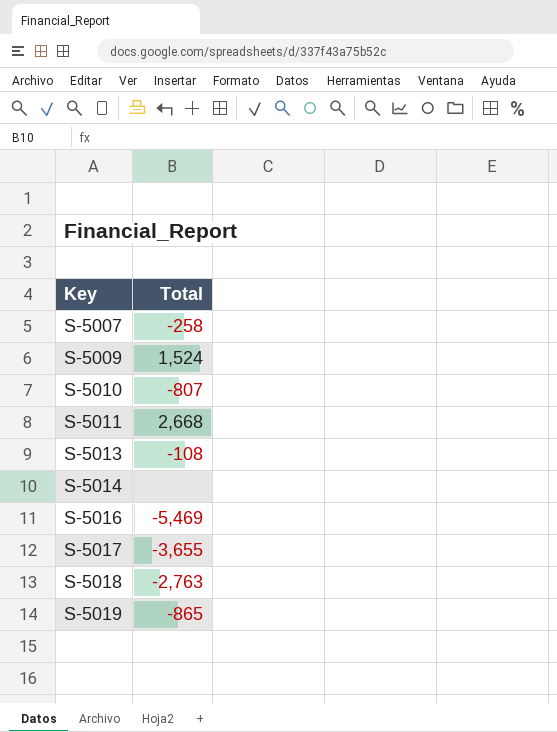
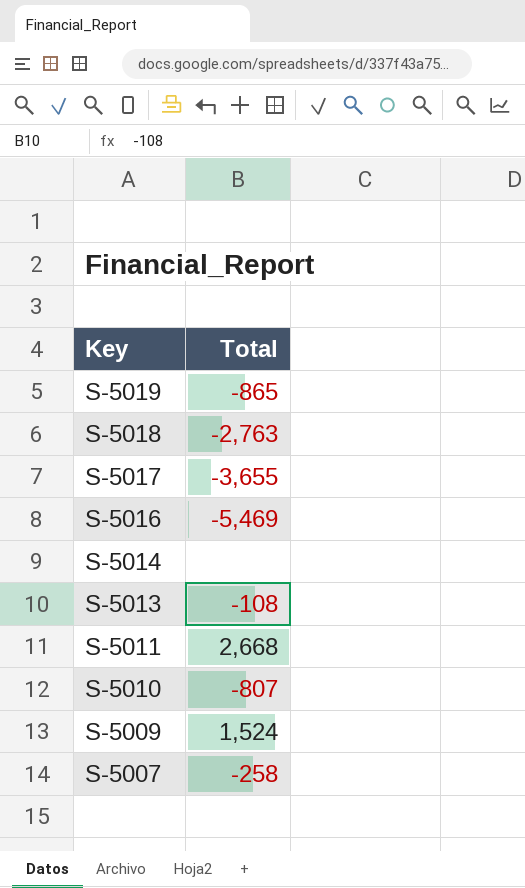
row order: Key ascending -> Key descending

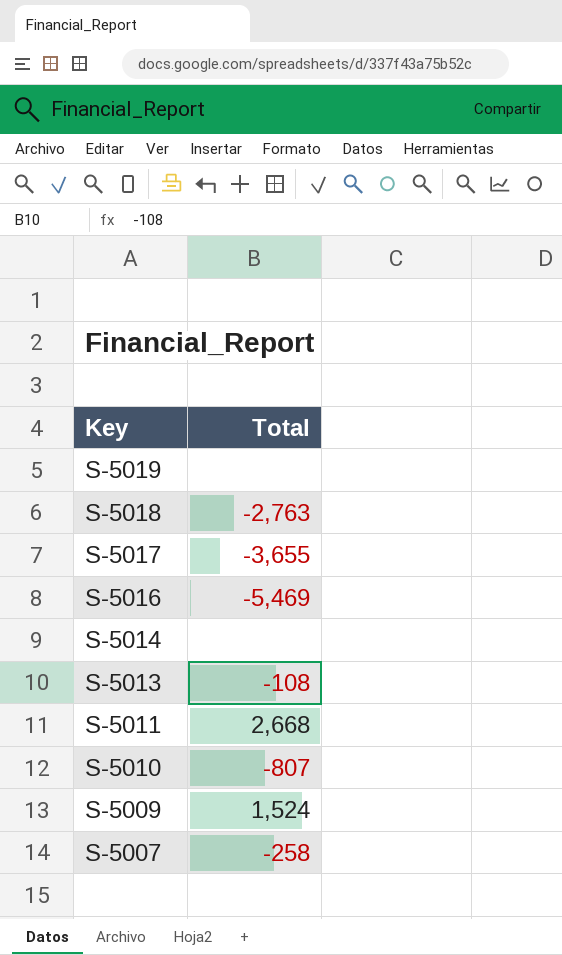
S-5019 | Total: -865 -> none

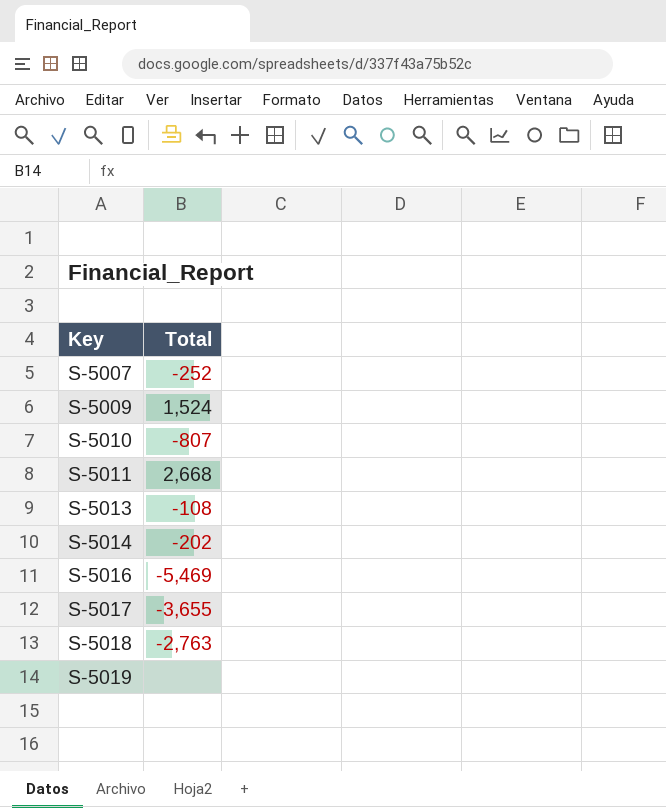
row order: Key descending -> Key ascending
S-5007 | Total: -258 -> -252
S-5014 | Total: none -> -202

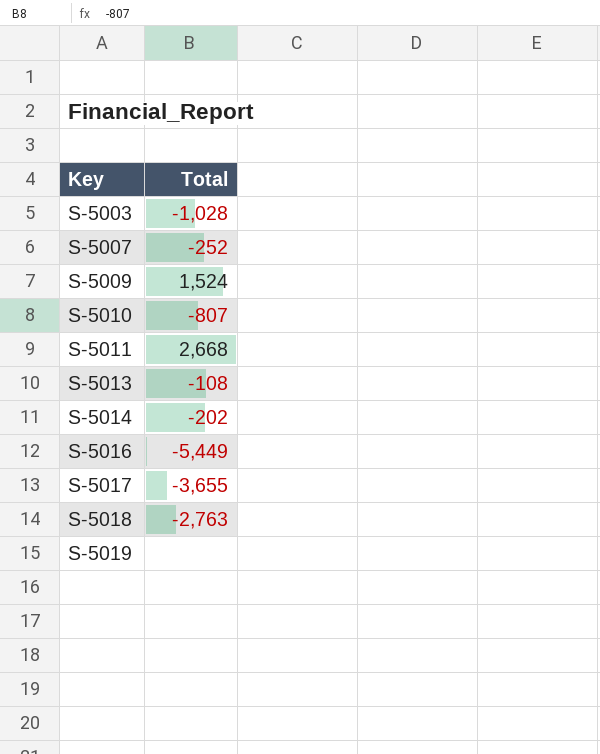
row S-5003: none -> -1,028
S-5016 | Total: -5,469 -> -5,449

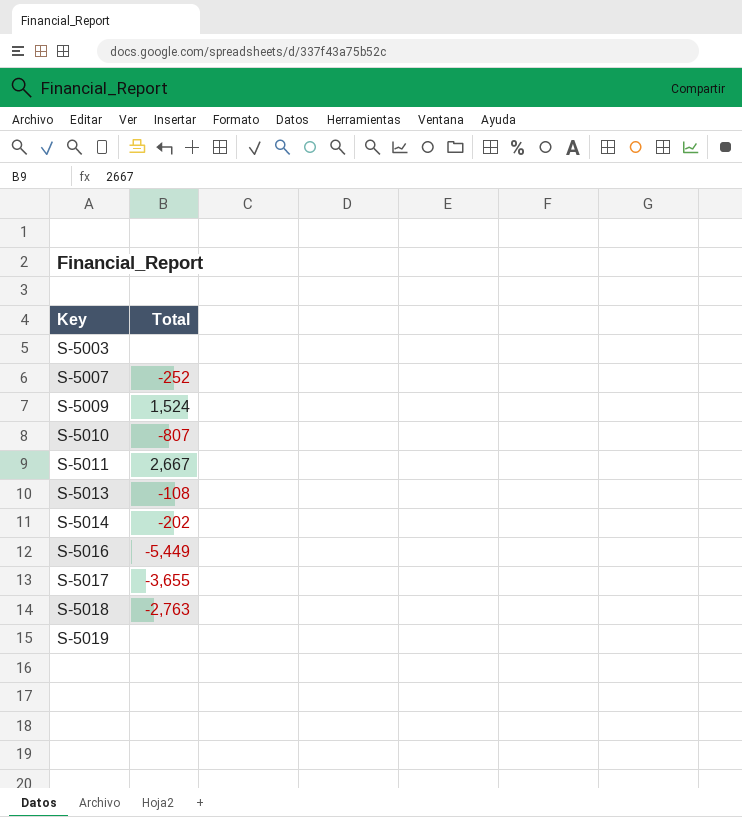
S-5003 | Total: -1,028 -> none
S-5011 | Total: 2,668 -> 2,667

